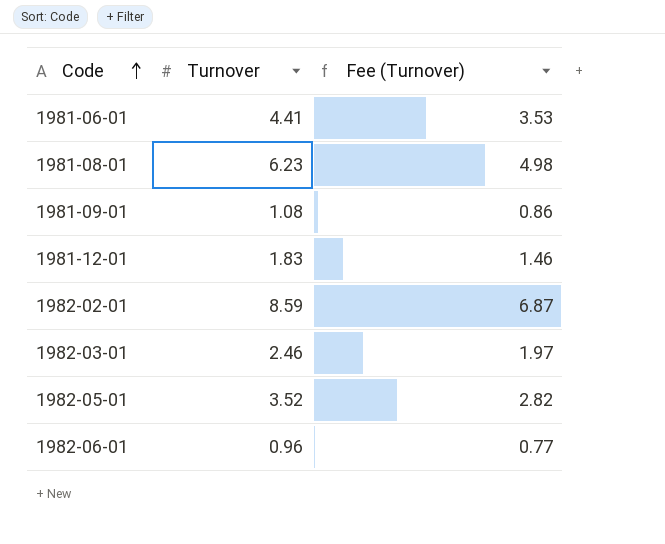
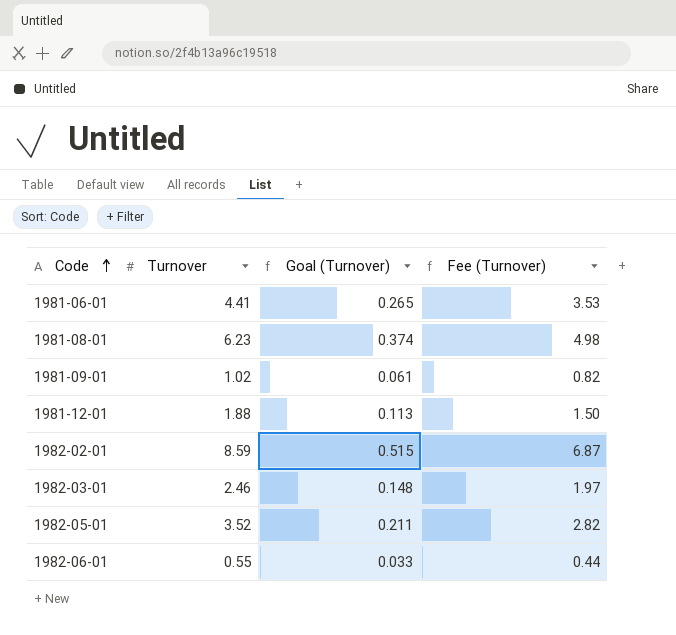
column Goal (Turnover) | formula: none -> [Turnover] * 0.06
1981-09-01 | Turnover: 1.08 -> 1.02
1981-09-01 | Fee (Turnover): 0.86 -> 0.82
1981-12-01 | Turnover: 1.83 -> 1.88
1981-12-01 | Fee (Turnover): 1.46 -> 1.50
1982-06-01 | Turnover: 0.96 -> 0.55
1982-06-01 | Fee (Turnover): 0.77 -> 0.44

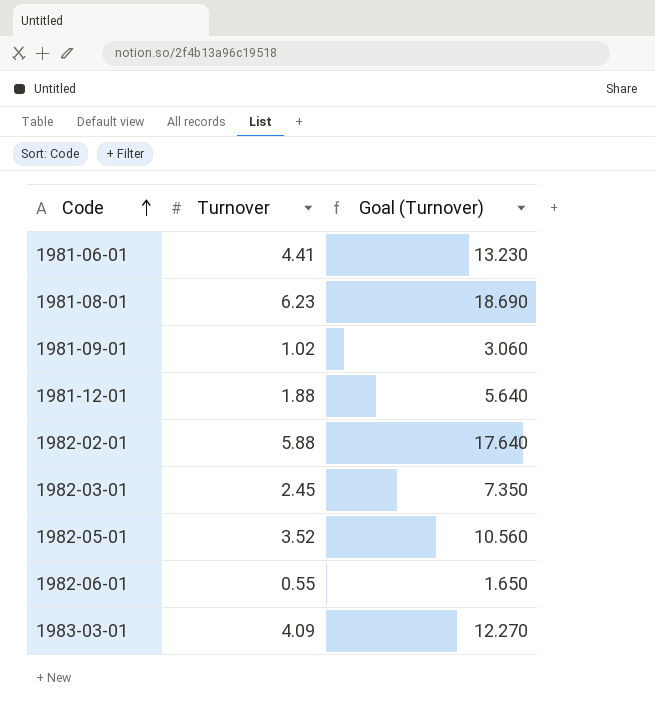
column Fee (Turnover) | formula: [Turnover] * 0.8 -> none
column Goal (Turnover) | formula: [Turnover] * 0.06 -> [Turnover] * 3
1982-02-01 | Turnover: 8.59 -> 5.88
1982-03-01 | Turnover: 2.46 -> 2.45
row 1983-03-01: none -> 4.09 | 12.270

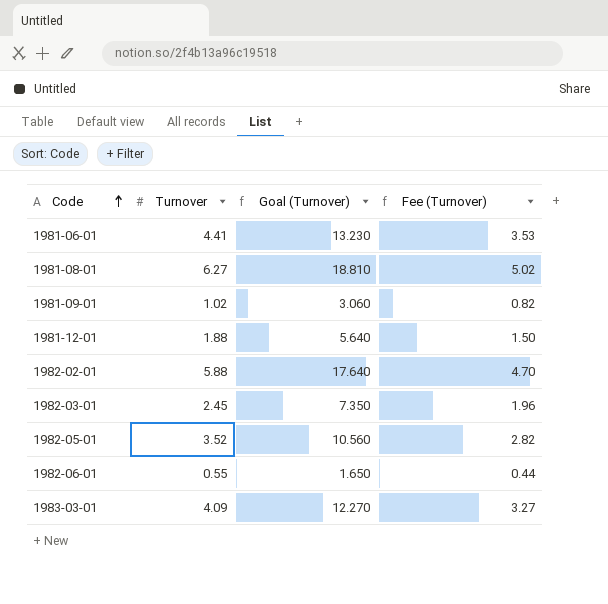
column Fee (Turnover) | formula: none -> [Turnover] * 0.8
1981-08-01 | Turnover: 6.23 -> 6.27
1981-08-01 | Goal (Turnover): 18.690 -> 18.810

